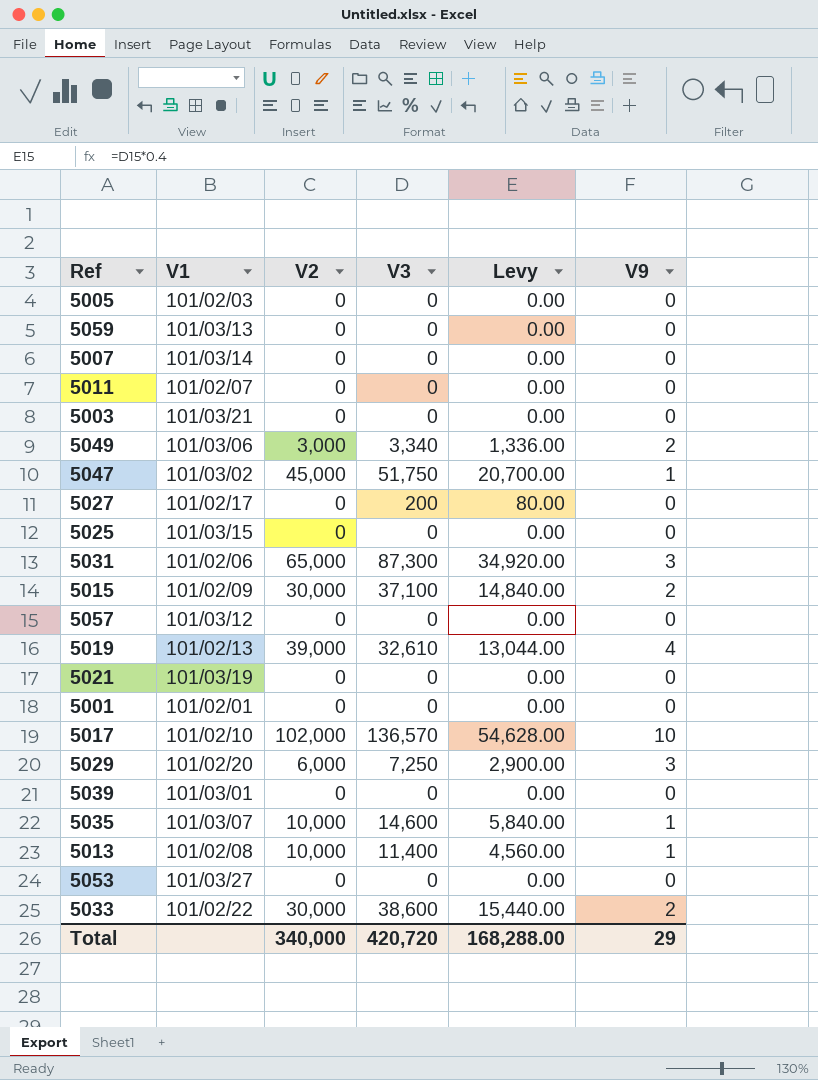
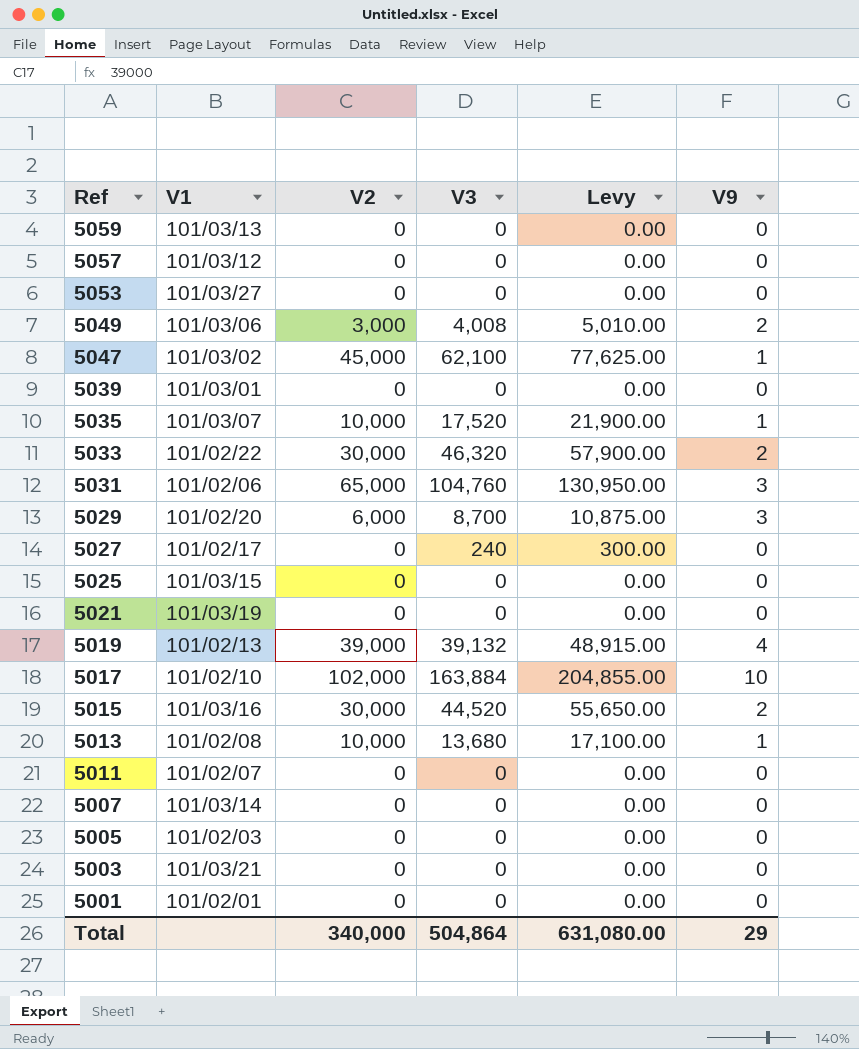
row order: none -> Ref descending
column Levy | formula: [V3] * 0.4 -> [V3] * 1.25
5049 | V3: 3,340 -> 4,008
5047 | V3: 51,750 -> 62,100
5035 | V3: 14,600 -> 17,520
5033 | V3: 38,600 -> 46,320
5031 | V3: 87,300 -> 104,760
5029 | V3: 7,250 -> 8,700
5027 | V3: 200 -> 240
5019 | V3: 32,610 -> 39,132
5017 | V3: 136,570 -> 163,884
5015 | V1: 101/02/09 -> 101/03/16
5015 | V3: 37,100 -> 44,520
5013 | V3: 11,400 -> 13,680
Total | V3: 420,720 -> 504,864
Total | Levy: 168,288.00 -> 631,080.00

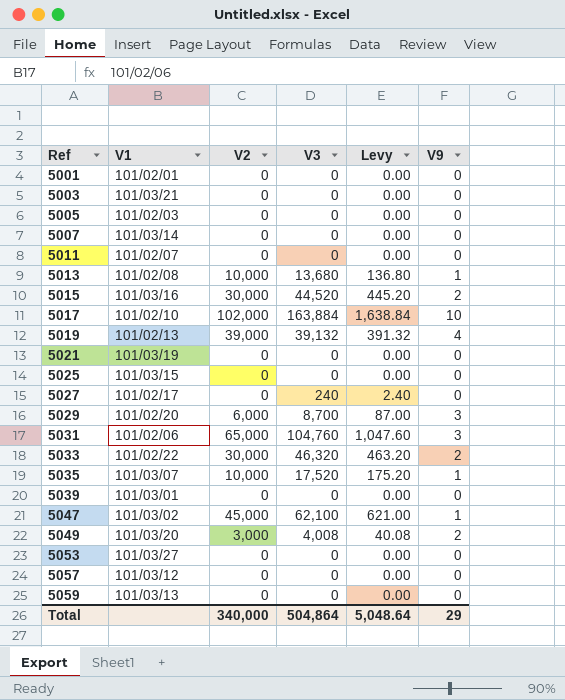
row order: Ref descending -> Ref ascending
column Levy | formula: [V3] * 1.25 -> [V3] * 0.01
5049 | V1: 101/03/06 -> 101/03/20
Total | Levy: 631,080.00 -> 5,048.64

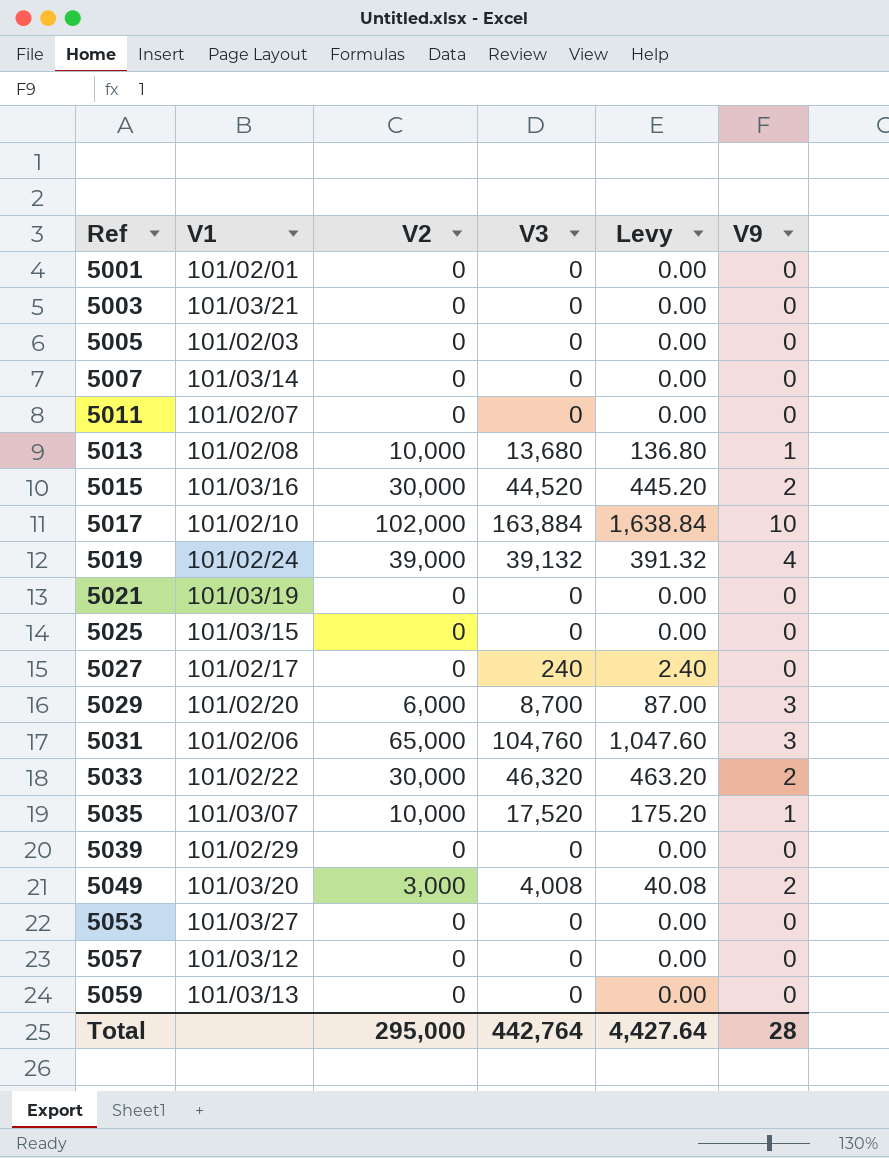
row 5047: 101/03/02 | 45,000 | 62,100 | 621.00 | 1 -> none
5019 | V1: 101/02/13 -> 101/02/24
5039 | V1: 101/03/01 -> 101/02/29
Total | V2: 340,000 -> 295,000
Total | V3: 504,864 -> 442,764
Total | Levy: 5,048.64 -> 4,427.64
Total | V9: 29 -> 28

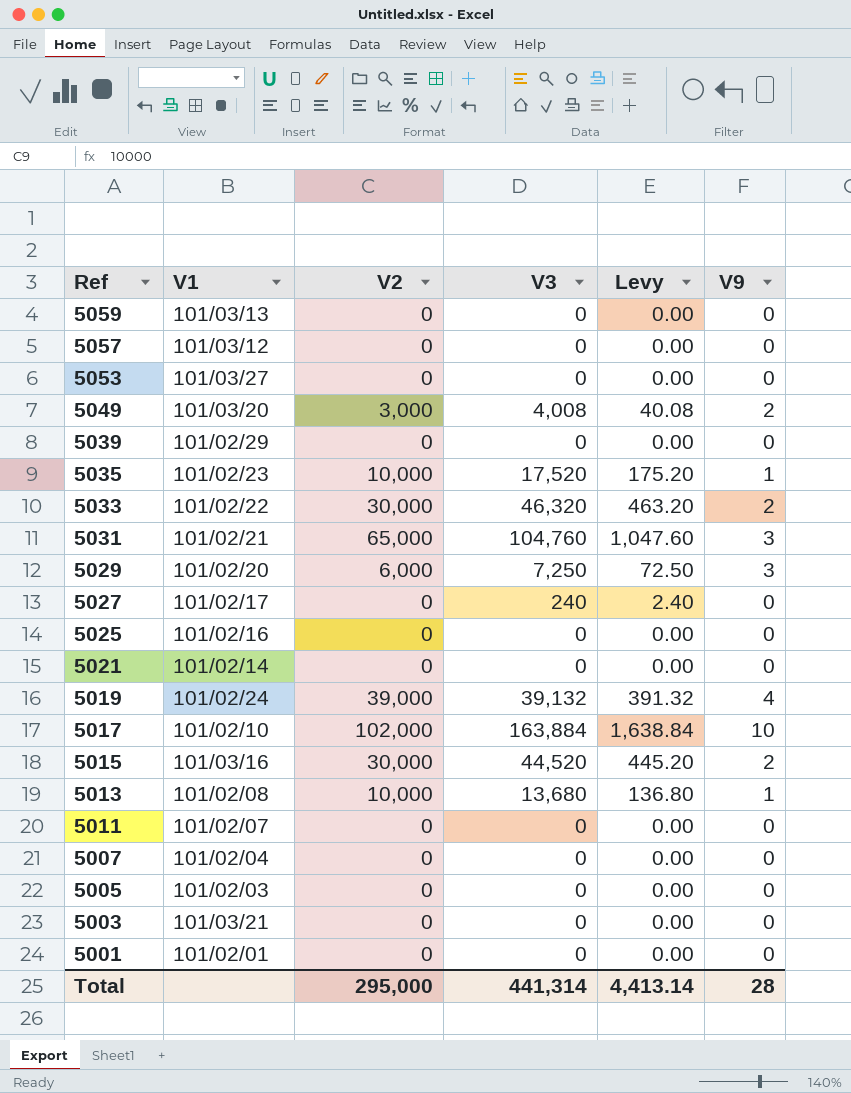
row order: Ref ascending -> Ref descending
5035 | V1: 101/03/07 -> 101/02/23
5031 | V1: 101/02/06 -> 101/02/21
5029 | V3: 8,700 -> 7,250
5029 | Levy: 87.00 -> 72.50
5025 | V1: 101/03/15 -> 101/02/16
5021 | V1: 101/03/19 -> 101/02/14
5007 | V1: 101/03/14 -> 101/02/04
Total | V3: 442,764 -> 441,314
Total | Levy: 4,427.64 -> 4,413.14

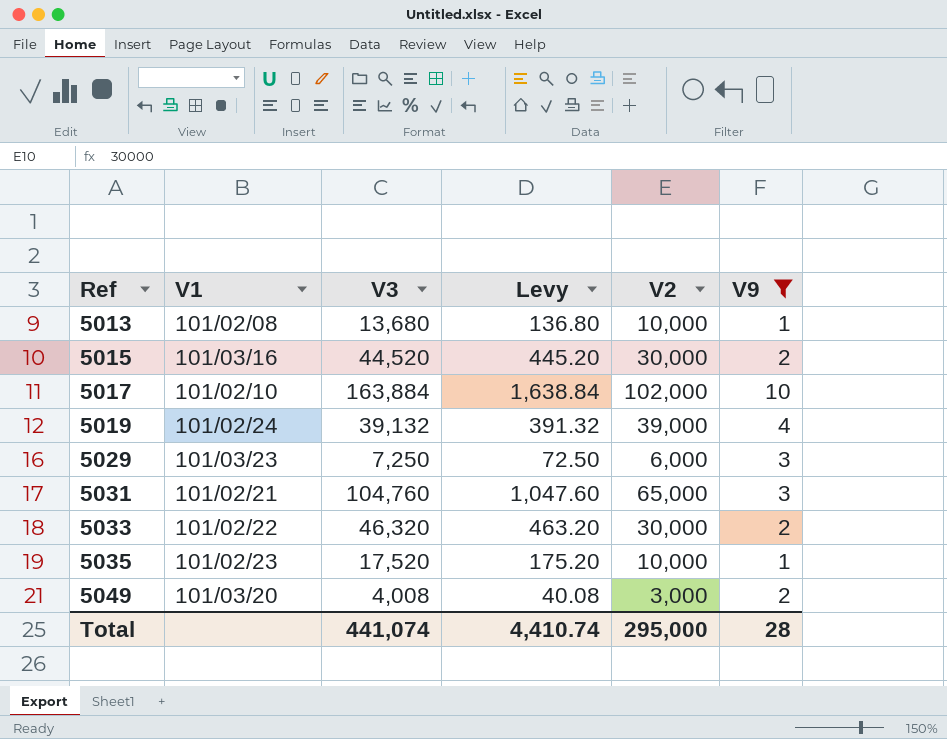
filter: none -> V9 != 0
row order: Ref descending -> Ref ascending
column V2 | position: 3 -> 5
5029 | V1: 101/02/20 -> 101/03/23
Total | V3: 441,314 -> 441,074
Total | Levy: 4,413.14 -> 4,410.74

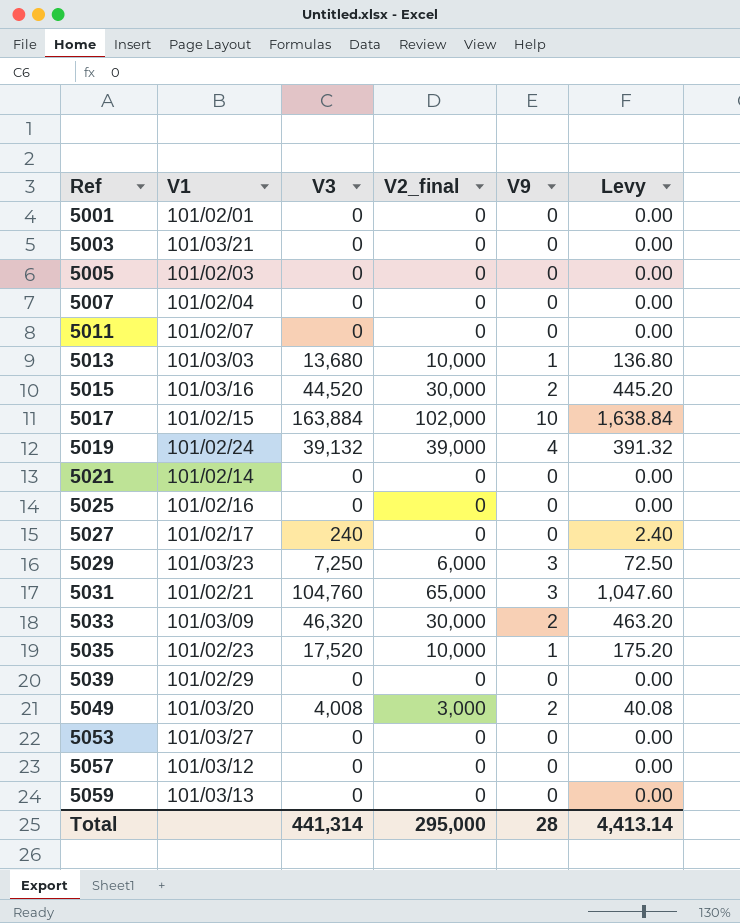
filter: V9 != 0 -> none
column name: V2 -> V2_final
column Levy | position: 4 -> 6
5013 | V1: 101/02/08 -> 101/03/03
5017 | V1: 101/02/10 -> 101/02/15
5033 | V1: 101/02/22 -> 101/03/09
Total | V3: 441,074 -> 441,314
Total | Levy: 4,410.74 -> 4,413.14

